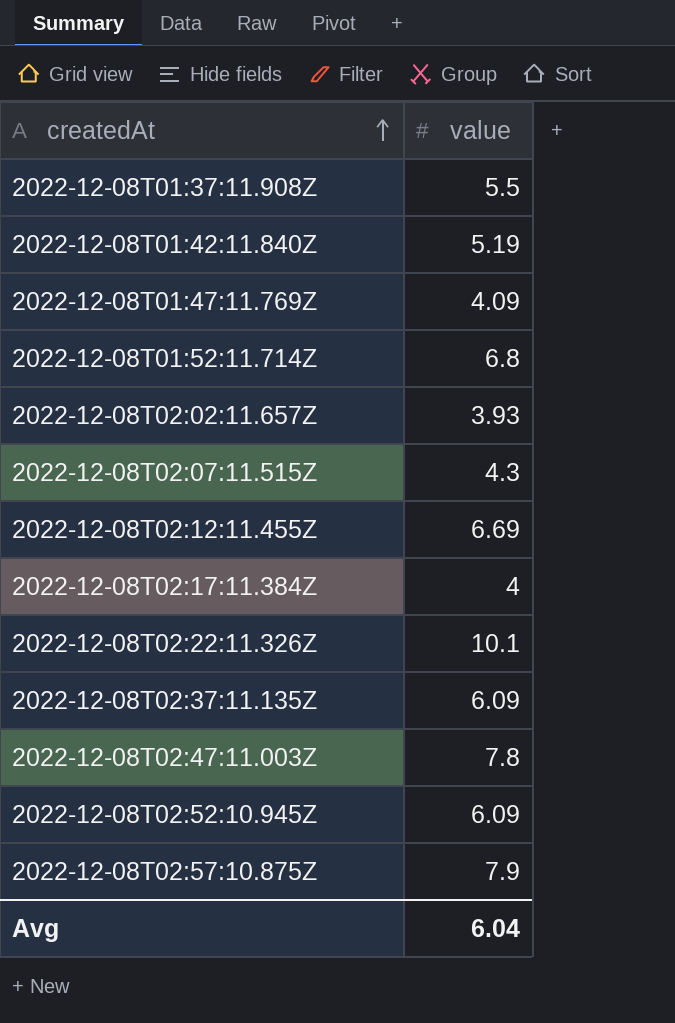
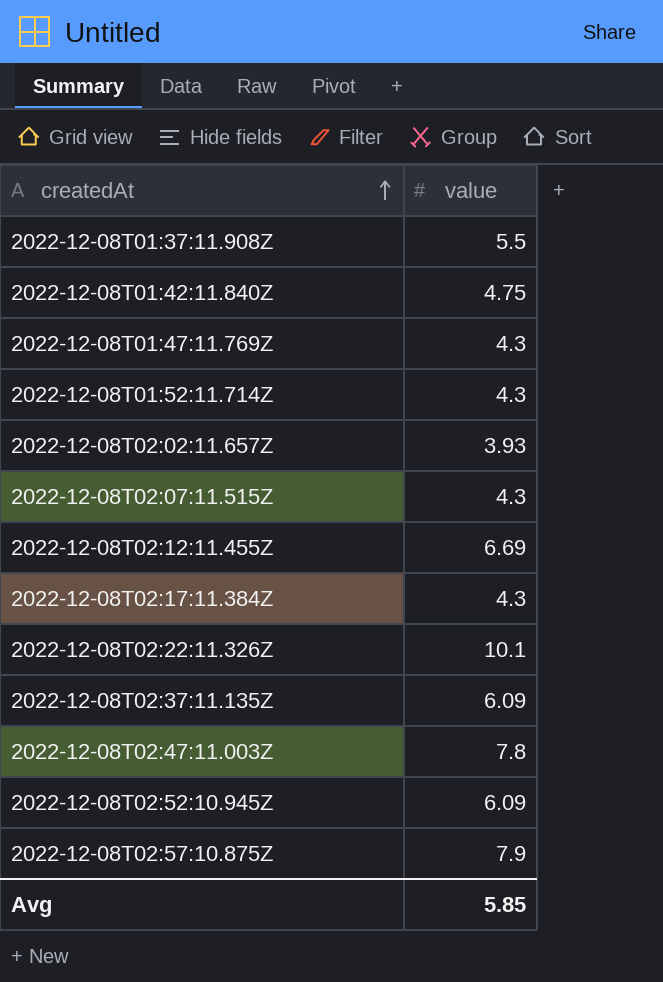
2022-12-08T01:42:11.840Z | value: 5.19 -> 4.75
2022-12-08T01:47:11.769Z | value: 4.09 -> 4.3
2022-12-08T01:52:11.714Z | value: 6.8 -> 4.3
2022-12-08T02:17:11.384Z | value: 4 -> 4.3
Avg | value: 6.04 -> 5.85

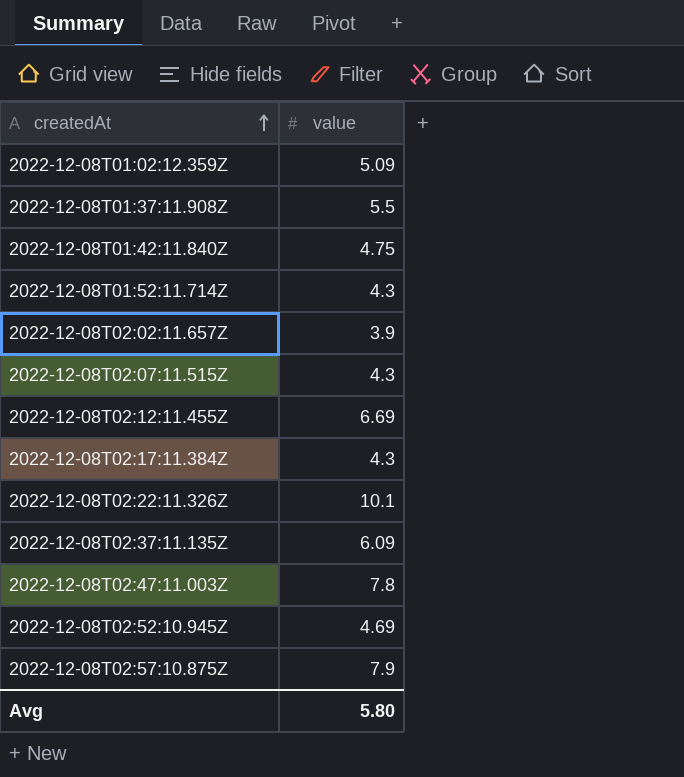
row 2022-12-08T01:47:11.769Z: 4.3 -> none
row 2022-12-08T01:02:12.359Z: none -> 5.09
2022-12-08T02:02:11.657Z | value: 3.93 -> 3.9
2022-12-08T02:52:10.945Z | value: 6.09 -> 4.69
Avg | value: 5.85 -> 5.80

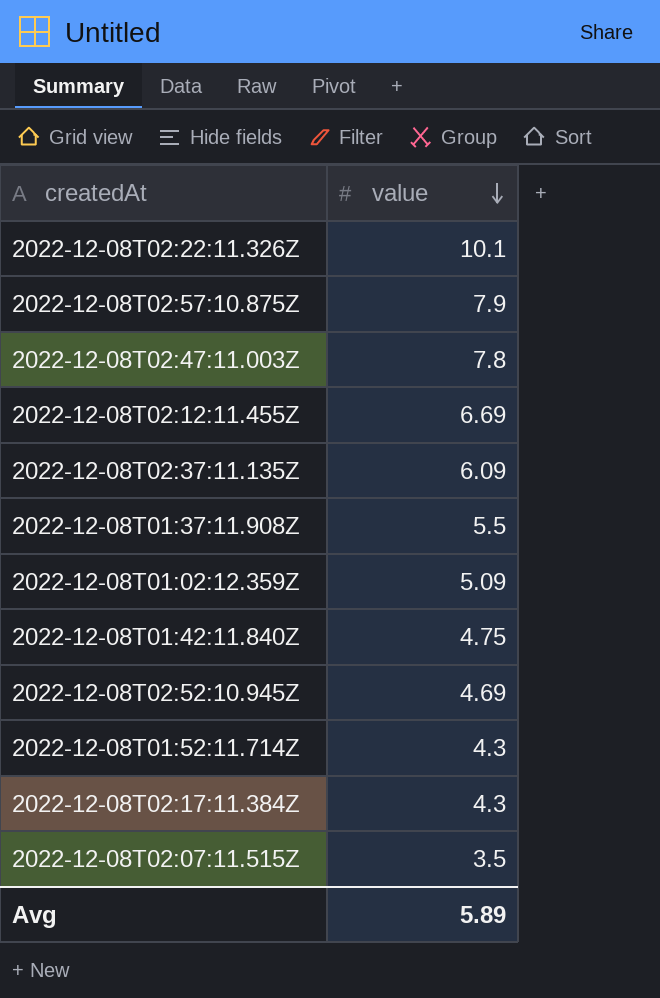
row order: createdAt ascending -> value descending
row 2022-12-08T02:02:11.657Z: 3.9 -> none
2022-12-08T02:07:11.515Z | value: 4.3 -> 3.5
Avg | value: 5.80 -> 5.89

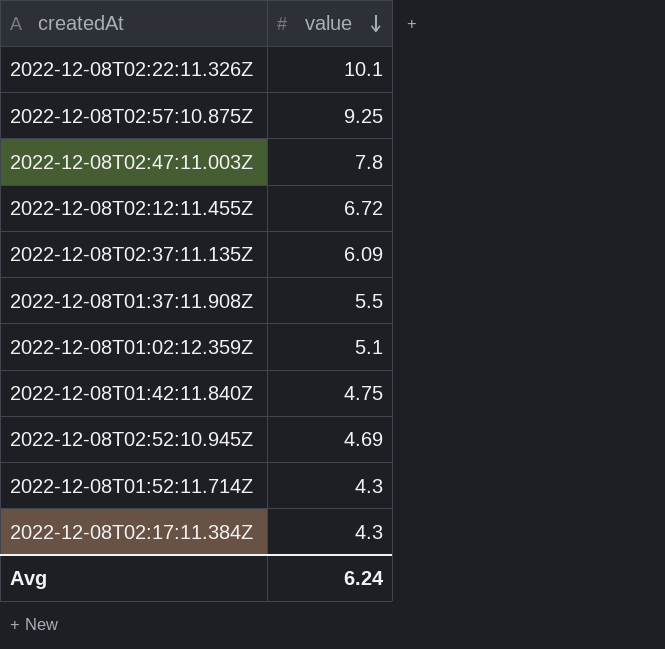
row 2022-12-08T02:07:11.515Z: 3.5 -> none
2022-12-08T02:57:10.875Z | value: 7.9 -> 9.25
2022-12-08T02:12:11.455Z | value: 6.69 -> 6.72
2022-12-08T01:02:12.359Z | value: 5.09 -> 5.1
Avg | value: 5.89 -> 6.24

